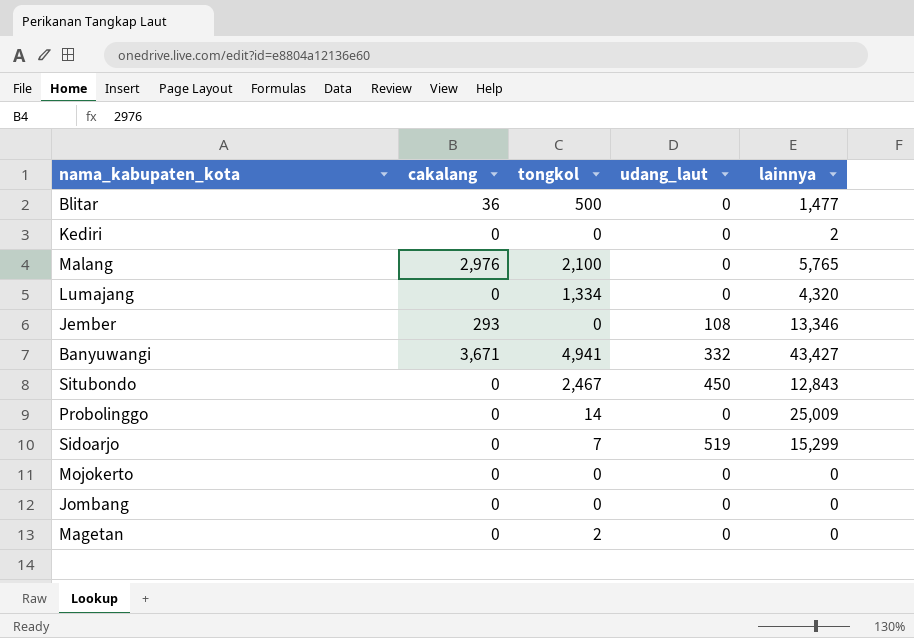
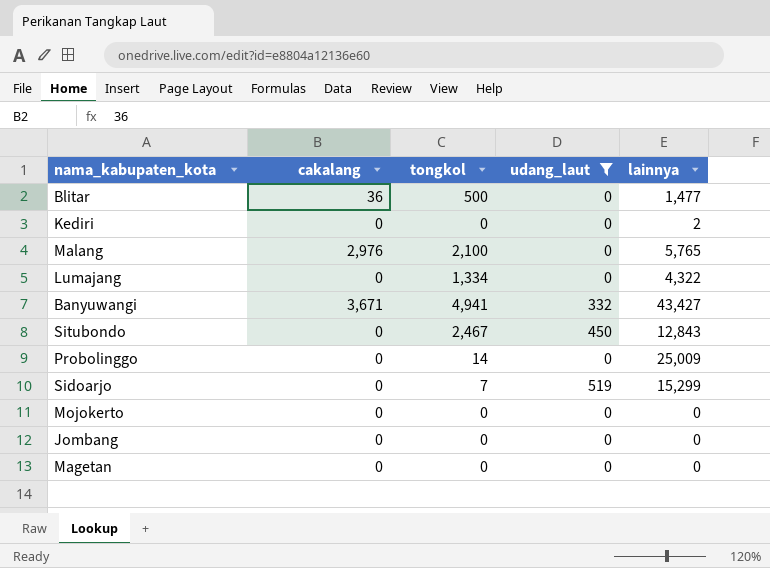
filter: none -> udang_laut != 108
Lumajang | lainnya: 4,320 -> 4,322
Magetan | tongkol: 2 -> 0

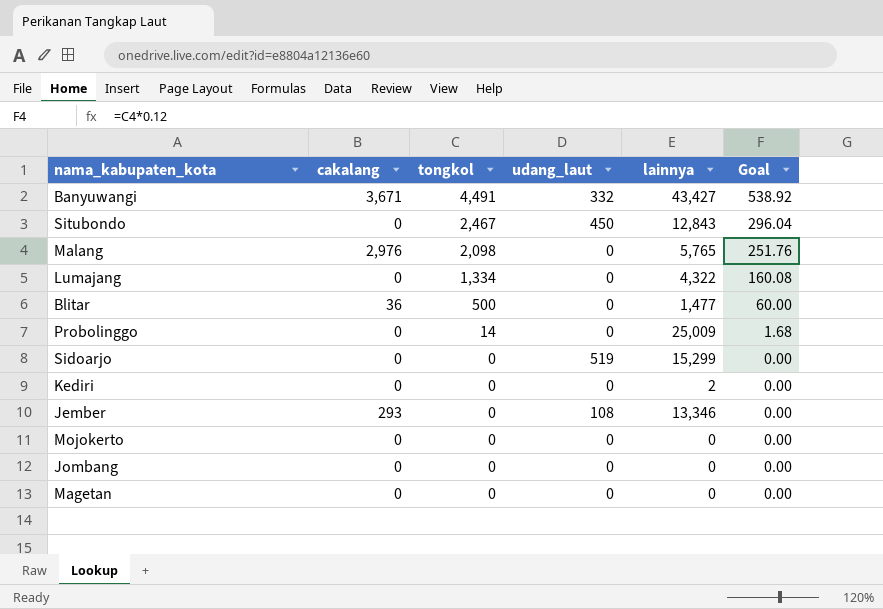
filter: udang_laut != 108 -> none
row order: none -> tongkol descending
column Goal | formula: none -> [tongkol] * 0.12
Banyuwangi | tongkol: 4,941 -> 4,491
Malang | tongkol: 2,100 -> 2,098
Sidoarjo | tongkol: 7 -> 0

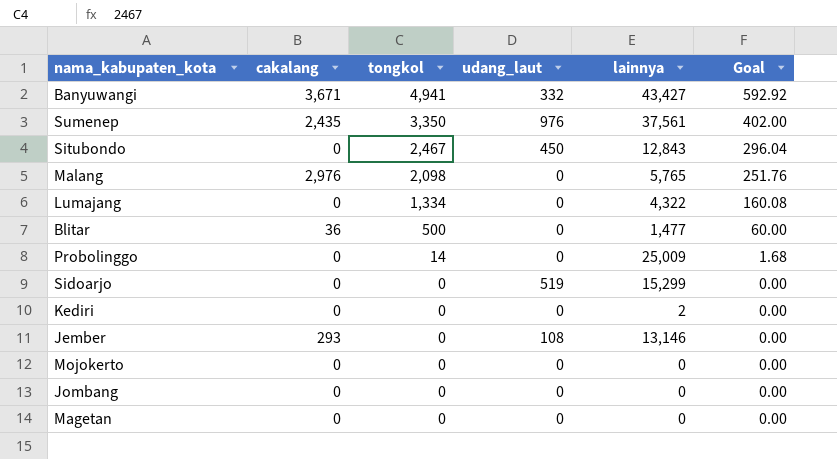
Banyuwangi | tongkol: 4,491 -> 4,941
Banyuwangi | Goal: 538.92 -> 592.92
row Sumenep: none -> 2,435 | 3,350 | 976 | 37,561 | 402.00
Jember | lainnya: 13,346 -> 13,146

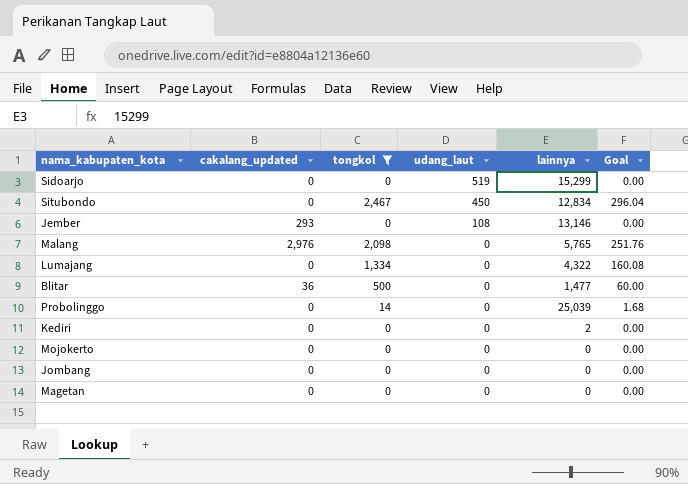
filter: none -> tongkol <= 2,467
row order: tongkol descending -> udang_laut descending
column name: cakalang -> cakalang_updated
Situbondo | lainnya: 12,843 -> 12,834
Probolinggo | lainnya: 25,009 -> 25,039

